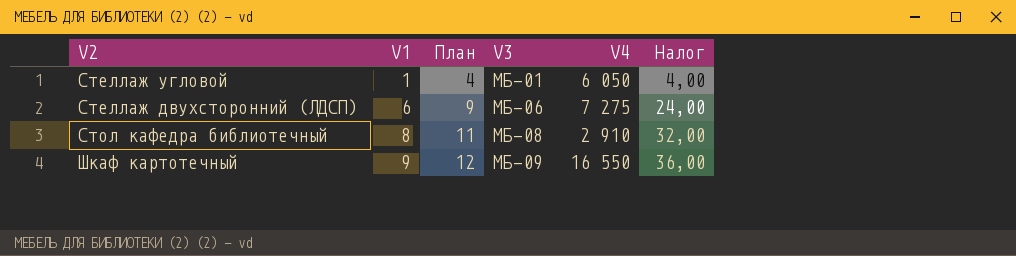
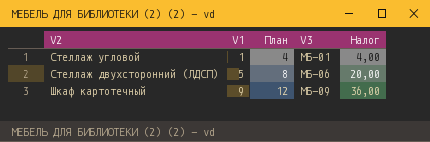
column V4 | position: 5 -> none
row Стол кафедра библиотечный: 8 | 11 | МБ-08 | 2 910 | 32,00 -> none
Стеллаж двухсторонний (ЛДСП) | V1: 6 -> 5
Стеллаж двухсторонний (ЛДСП) | План: 9 -> 8
Стеллаж двухсторонний (ЛДСП) | Налог: 24,00 -> 20,00

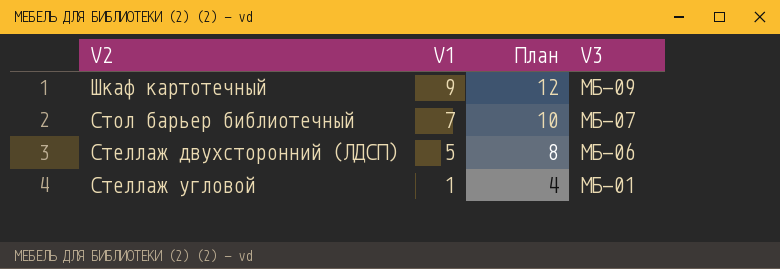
row order: V1 ascending -> V1 descending
column Налог | formula: [V1] * 4 -> none
row Стол барьер библиотечный: none -> 7 | 10 | МБ-07

